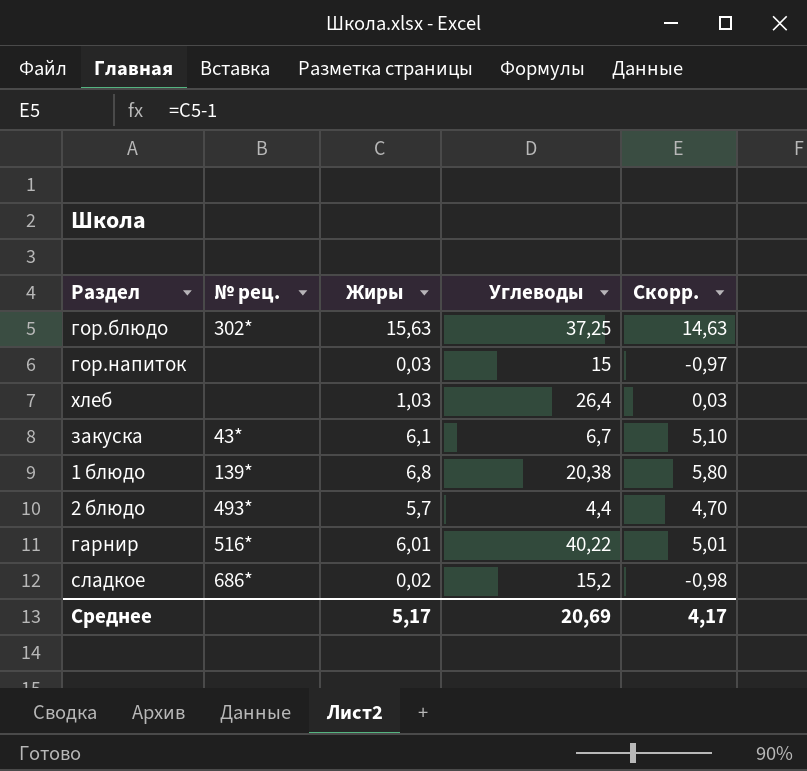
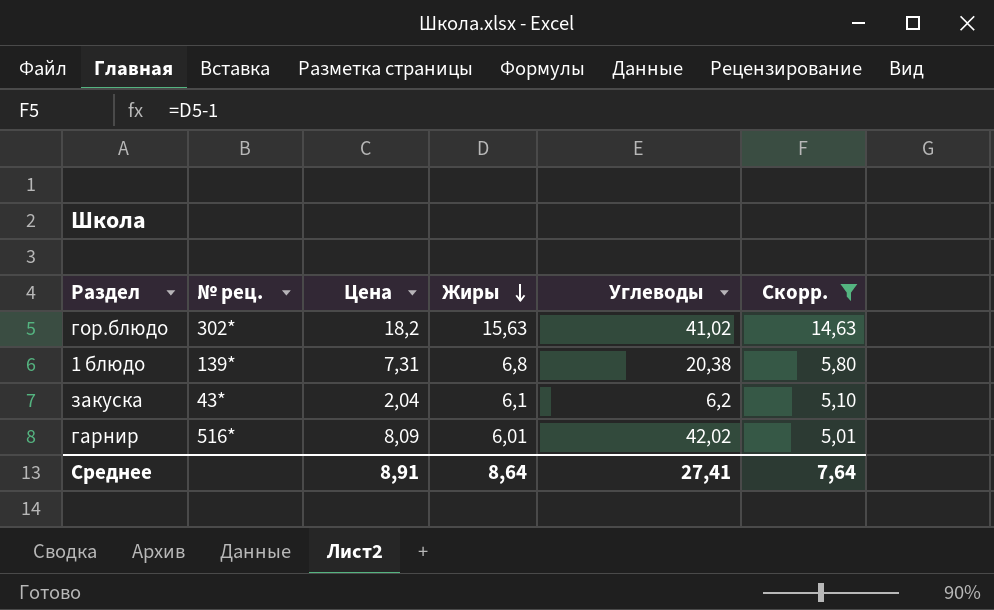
filter: none -> Скорр. >= 5,01
row order: none -> Жиры descending
column Цена | position: none -> 3
гор.блюдо | Углеводы: 37,25 -> 41,02
закуска | Углеводы: 6,7 -> 6,2
гарнир | Углеводы: 40,22 -> 42,02
Среднее | Жиры: 5,17 -> 8,64
Среднее | Углеводы: 20,69 -> 27,41
Среднее | Скорр.: 4,17 -> 7,64

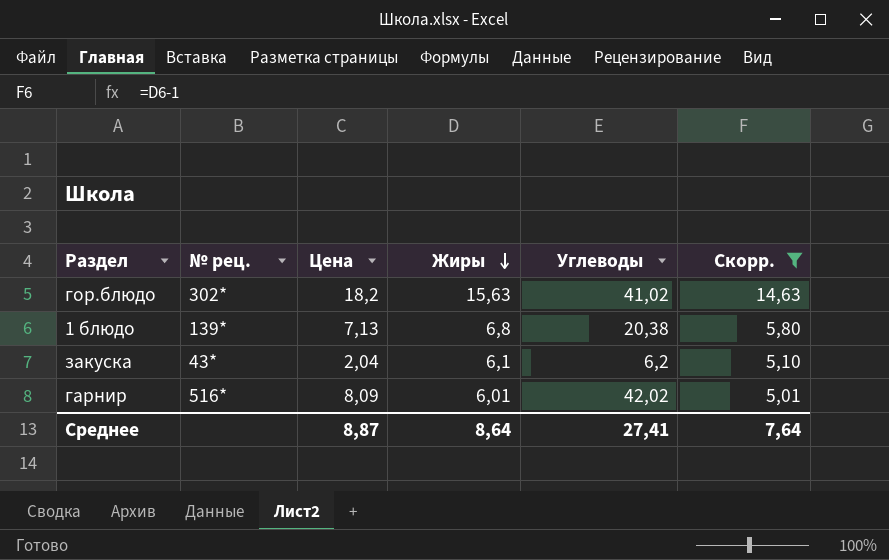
1 блюдо | Цена: 7,31 -> 7,13
Среднее | Цена: 8,91 -> 8,87

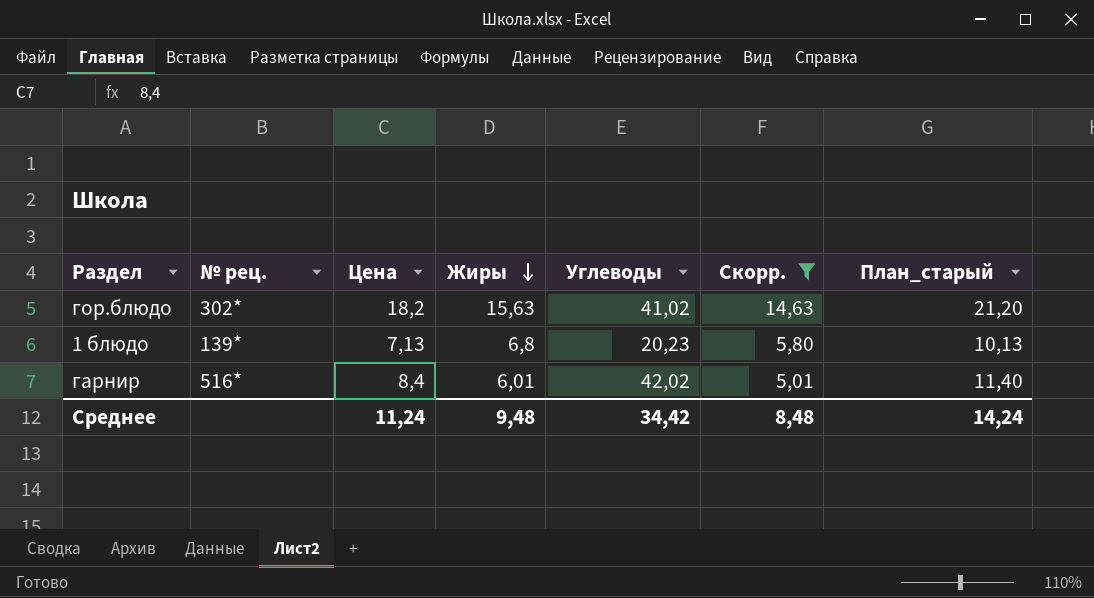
column План_старый | formula: none -> [Цена] + 3
row закуска: 43* | 2,04 | 6,1 | 6,2 | 5,10 -> none
1 блюдо | Углеводы: 20,38 -> 20,23
гарнир | Цена: 8,09 -> 8,4
Среднее | Цена: 8,87 -> 11,24
Среднее | Жиры: 8,64 -> 9,48
Среднее | Углеводы: 27,41 -> 34,42
Среднее | Скорр.: 7,64 -> 8,48

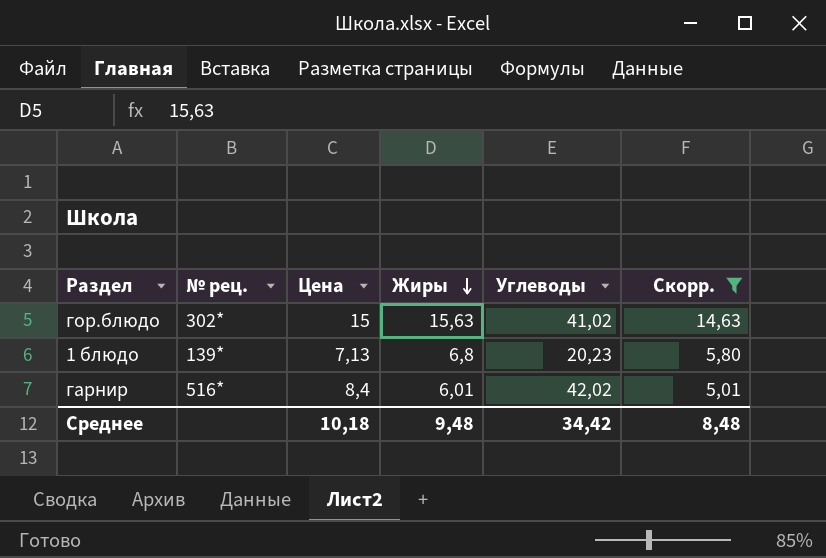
column План_старый | formula: [Цена] + 3 -> none
гор.блюдо | Цена: 18,2 -> 15
Среднее | Цена: 11,24 -> 10,18

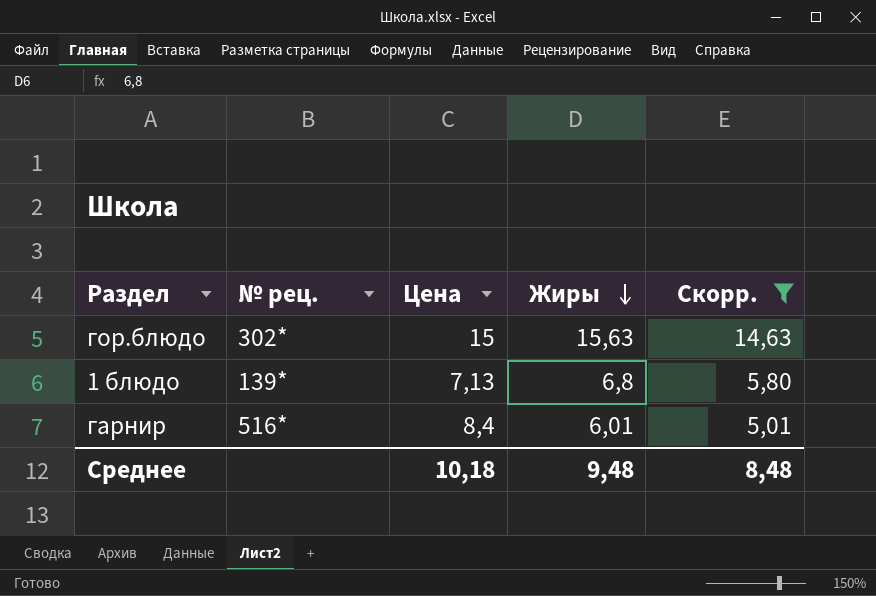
column Углеводы | position: 5 -> none

